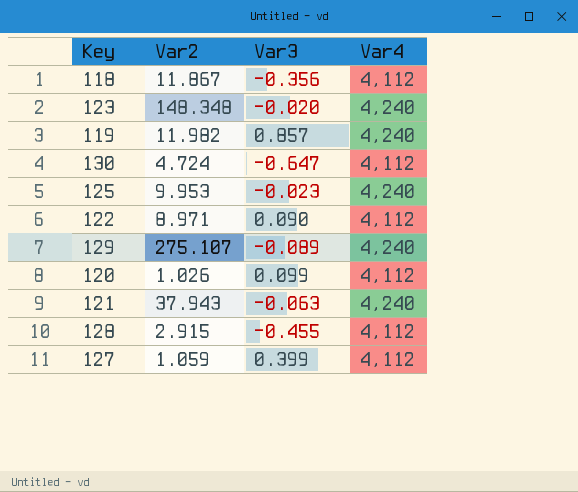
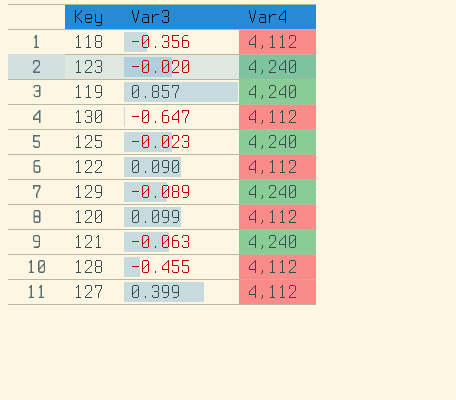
column Var2 | position: 2 -> none

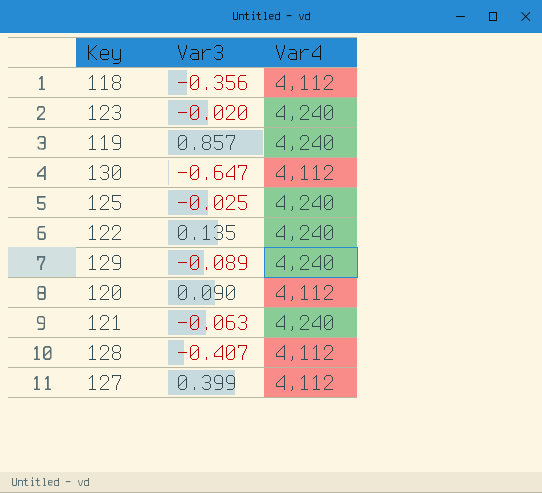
125 | Var3: -0.023 -> -0.025
122 | Var3: 0.090 -> 0.135
122 | Var4: 4,112 -> 4,240
120 | Var3: 0.099 -> 0.090
128 | Var3: -0.455 -> -0.407

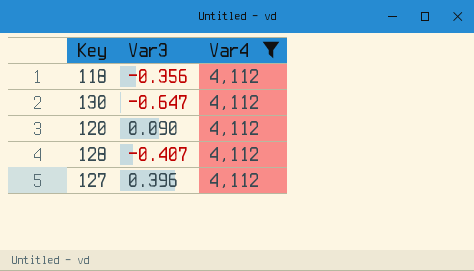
filter: none -> Var4 = 4,112
127 | Var3: 0.399 -> 0.396

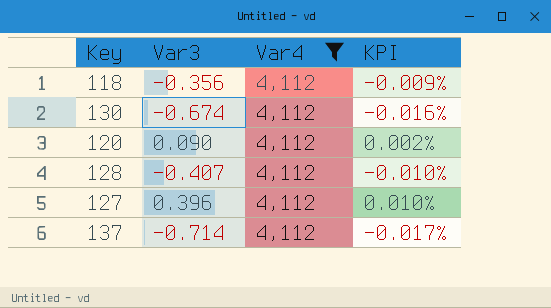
column KPI | formula: none -> [Var3] / [Var4]
130 | Var3: -0.647 -> -0.674
row 137: none -> -0.714 | 4,112 | -0.017%

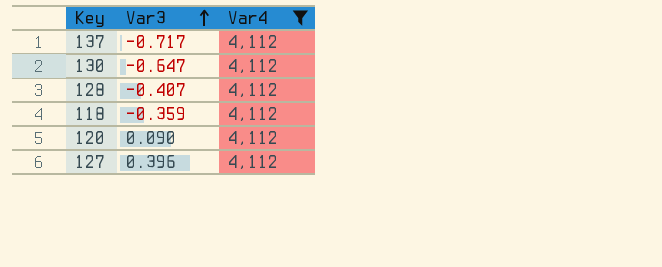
row order: none -> Var3 ascending
column KPI | formula: [Var3] / [Var4] -> none
137 | Var3: -0.714 -> -0.717
130 | Var3: -0.674 -> -0.647
118 | Var3: -0.356 -> -0.359

